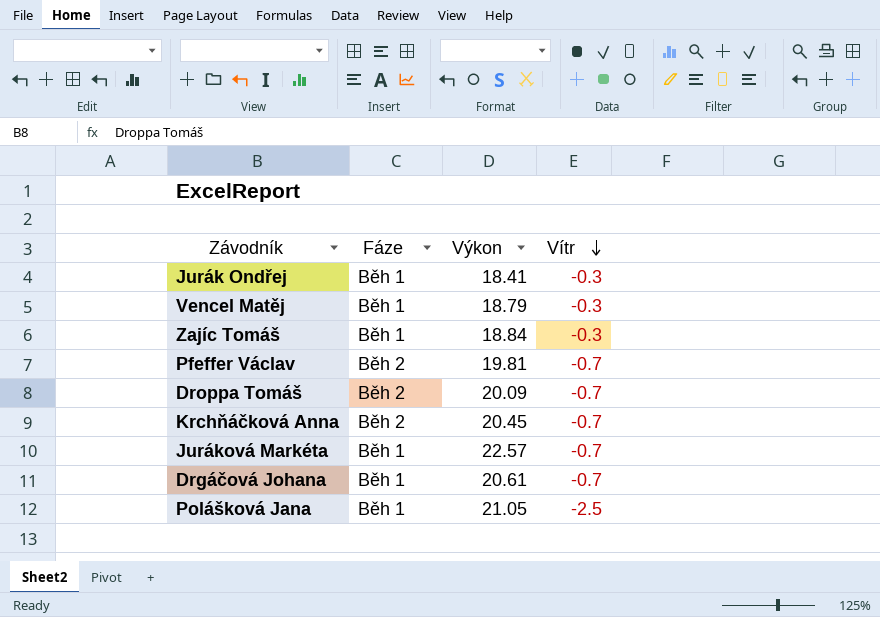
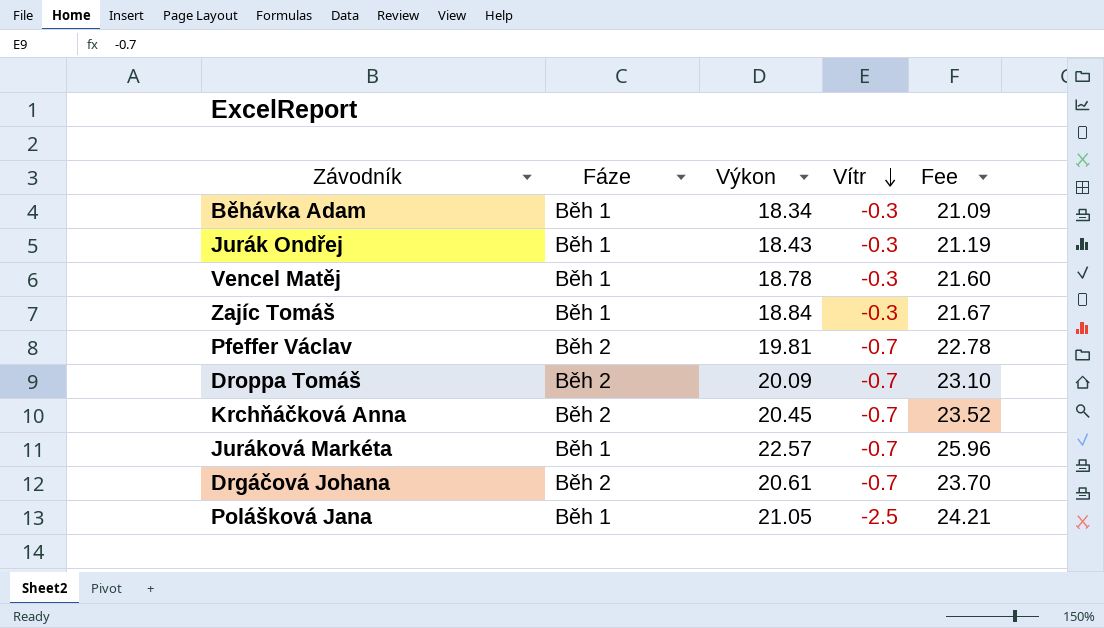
column Fee | formula: none -> [Výkon] * 1.15
row Běhávka Adam: none -> Běh 1 | 18.34 | -0.3 | 21.09
Jurák Ondřej | Výkon: 18.41 -> 18.43
Vencel Matěj | Výkon: 18.79 -> 18.78
Drgáčová Johana | Fáze: Běh 1 -> Běh 2

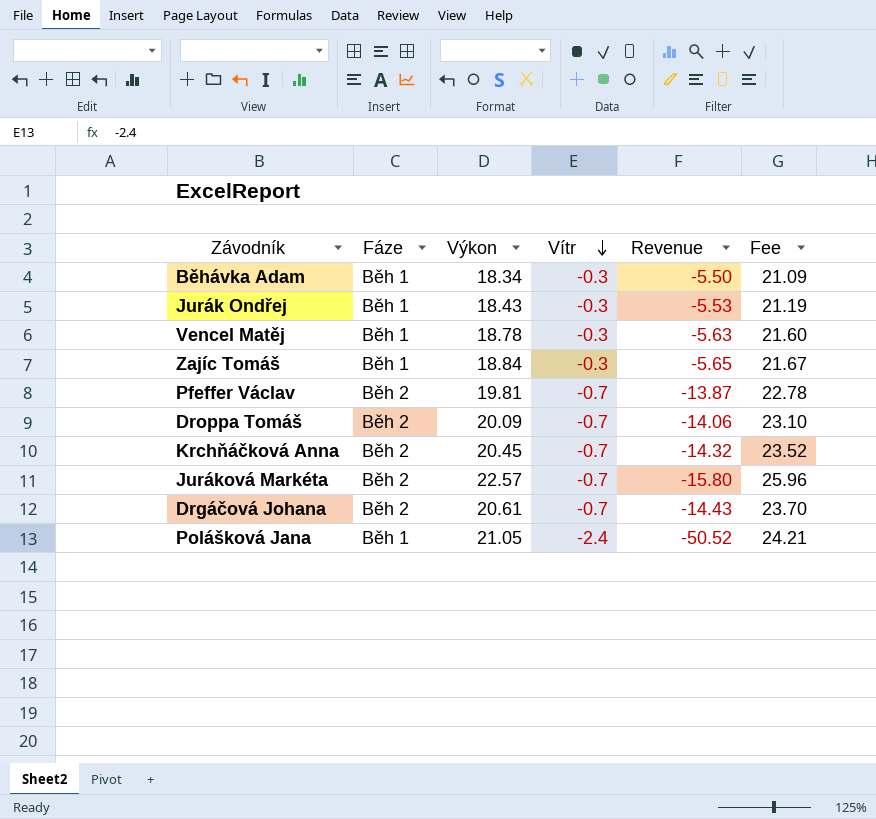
column Revenue | formula: none -> [Výkon] * [Vítr]
Juráková Markéta | Fáze: Běh 1 -> Běh 2
Polášková Jana | Vítr: -2.5 -> -2.4

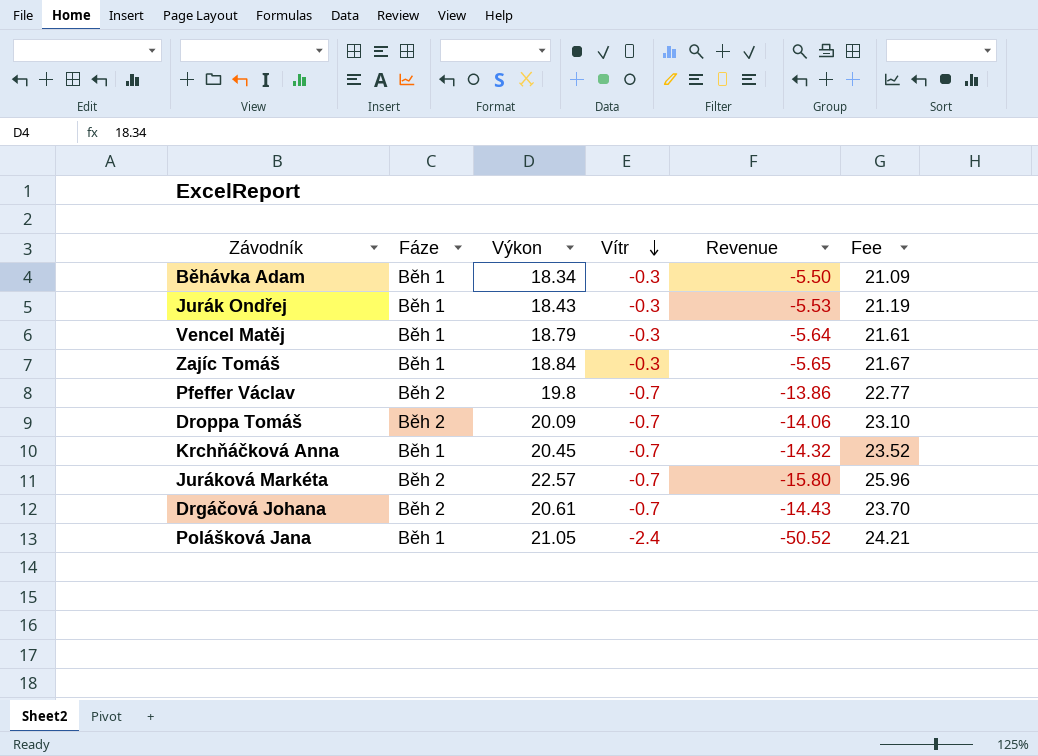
Vencel Matěj | Výkon: 18.78 -> 18.79
Vencel Matěj | Revenue: -5.63 -> -5.64
Vencel Matěj | Fee: 21.60 -> 21.61
Pfeffer Václav | Výkon: 19.81 -> 19.8
Pfeffer Václav | Revenue: -13.87 -> -13.86
Pfeffer Václav | Fee: 22.78 -> 22.77
Krchňáčková Anna | Fáze: Běh 2 -> Běh 1

